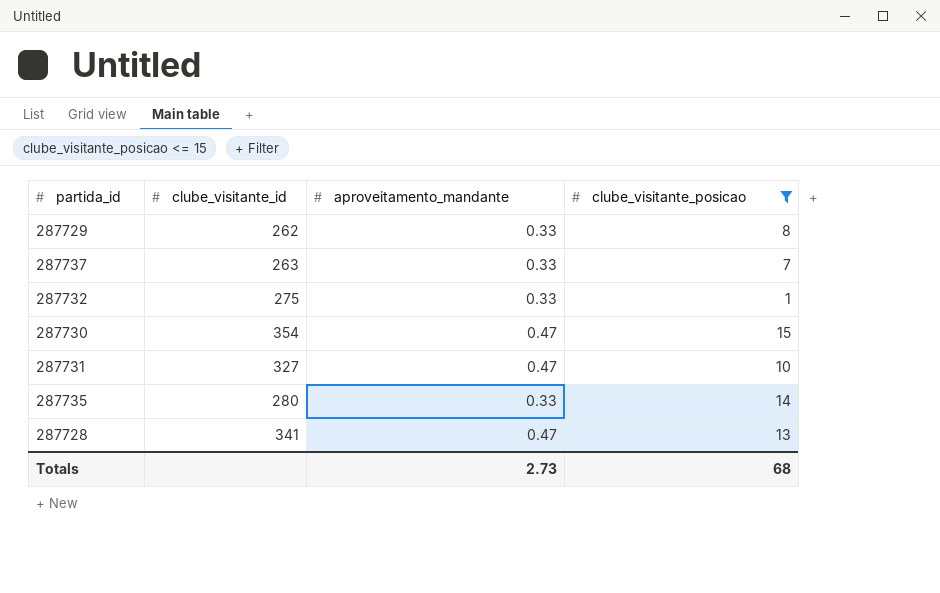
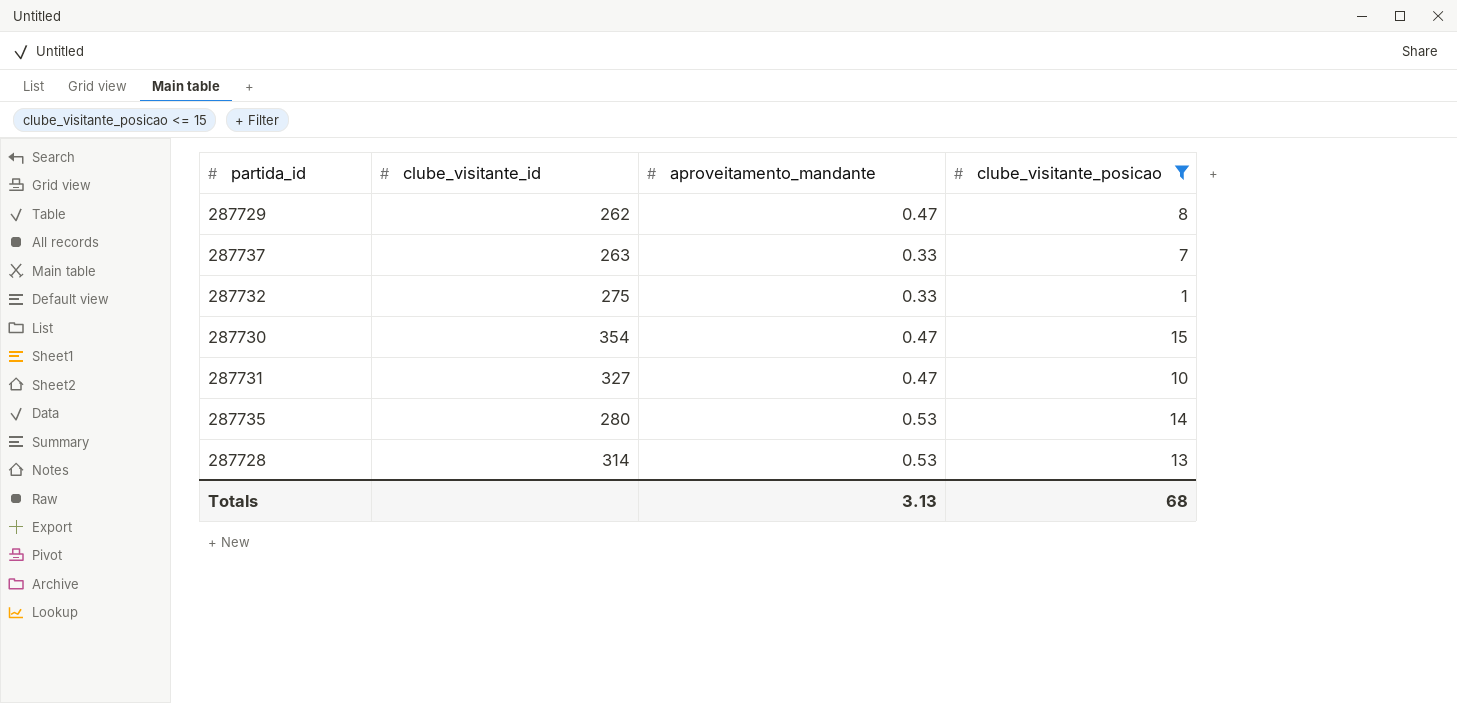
287729 | aproveitamento_mandante: 0.33 -> 0.47
287735 | aproveitamento_mandante: 0.33 -> 0.53
287728 | clube_visitante_id: 341 -> 314
287728 | aproveitamento_mandante: 0.47 -> 0.53
Totals | aproveitamento_mandante: 2.73 -> 3.13

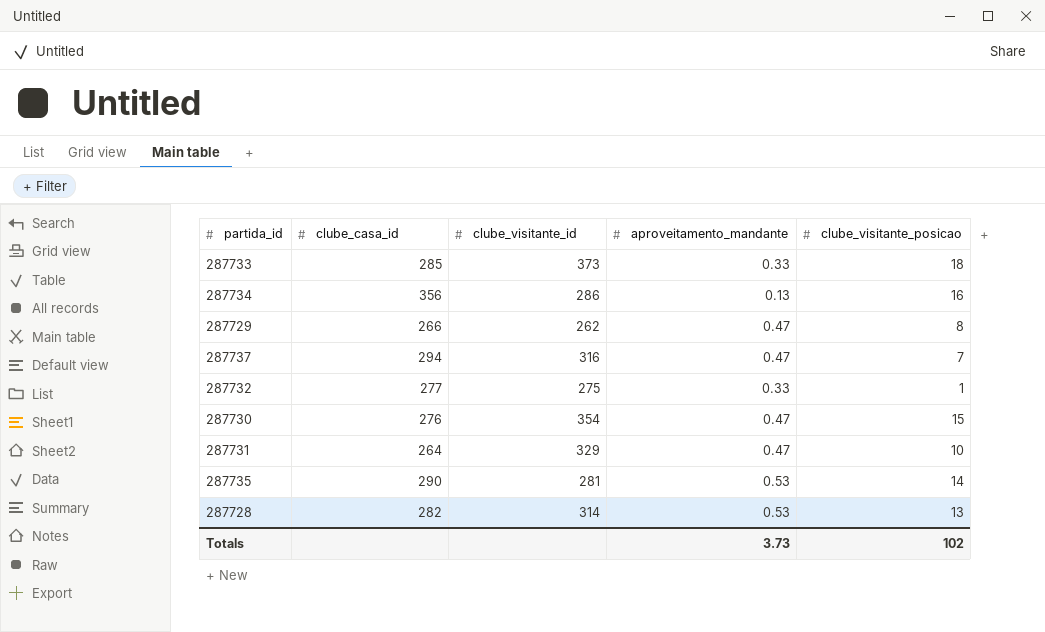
filter: clube_visitante_posicao <= 15 -> none
column clube_casa_id | position: none -> 2
287737 | clube_visitante_id: 263 -> 316
287737 | aproveitamento_mandante: 0.33 -> 0.47
287731 | clube_visitante_id: 327 -> 329
287735 | clube_visitante_id: 280 -> 281
Totals | aproveitamento_mandante: 3.13 -> 3.73
Totals | clube_visitante_posicao: 68 -> 102

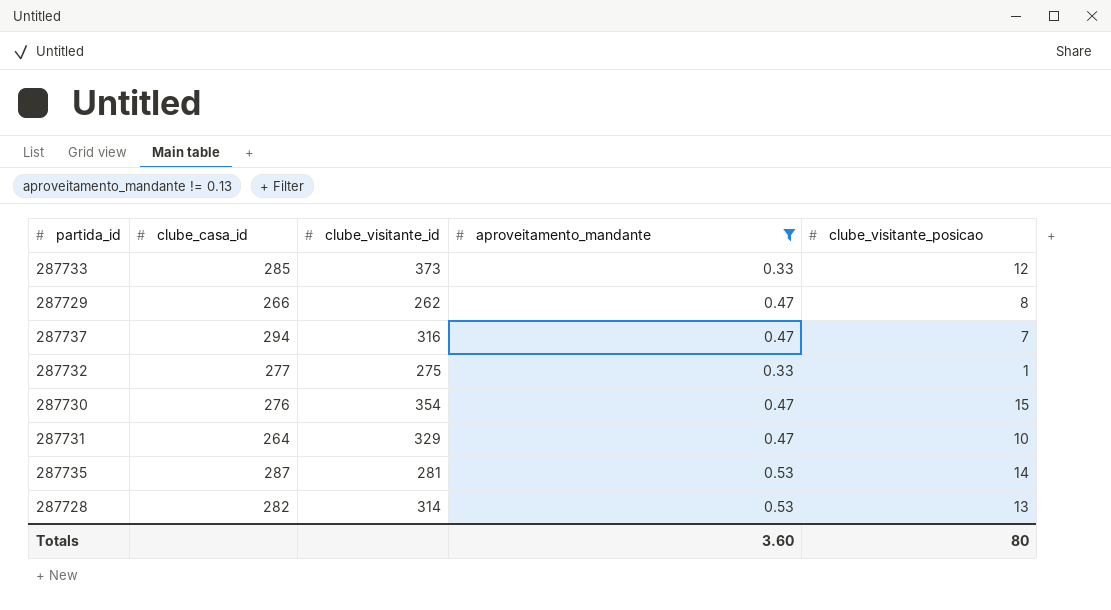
filter: none -> aproveitamento_mandante != 0.13
287733 | clube_visitante_posicao: 18 -> 12
287735 | clube_casa_id: 290 -> 287
Totals | aproveitamento_mandante: 3.73 -> 3.60
Totals | clube_visitante_posicao: 102 -> 80

